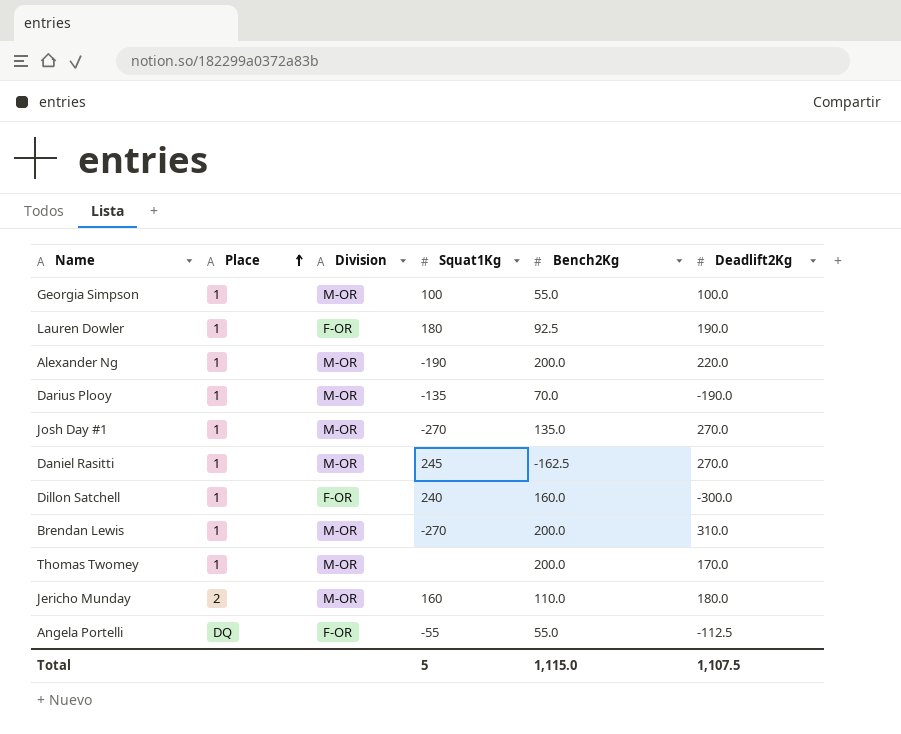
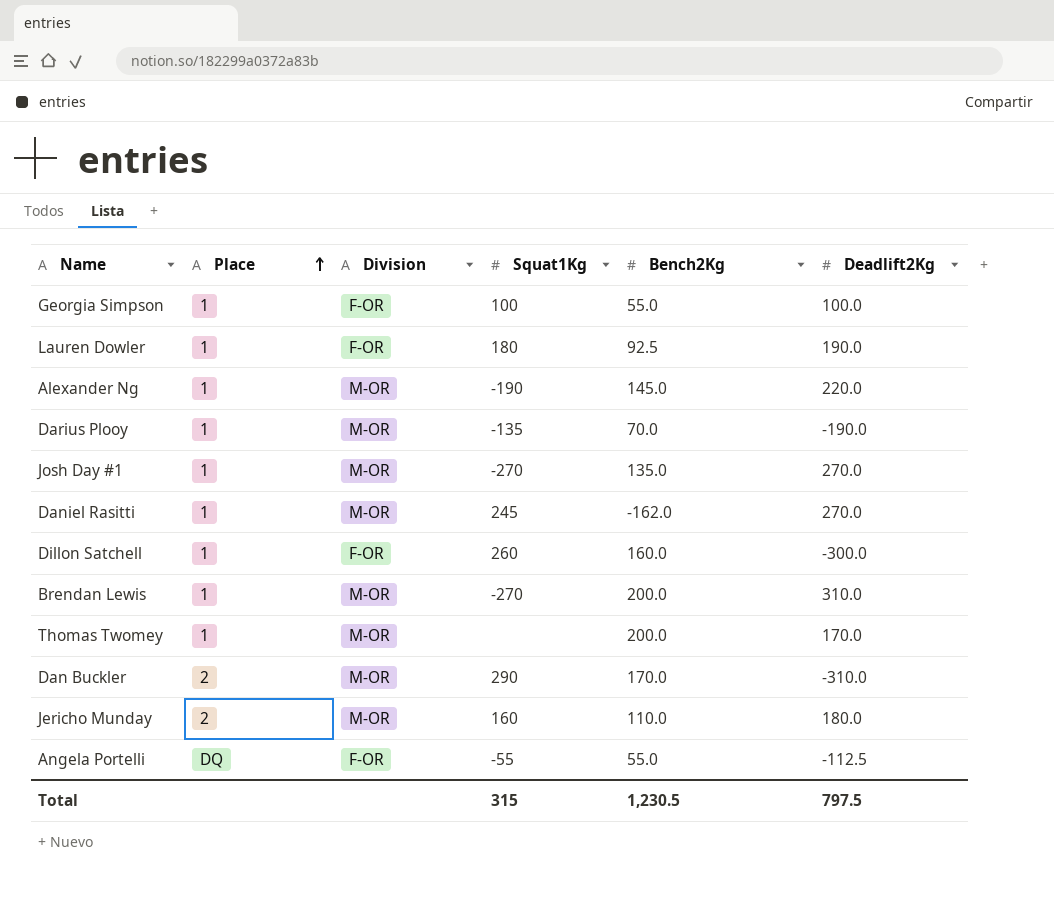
Georgia Simpson | Division: M-OR -> F-OR
Alexander Ng | Bench2Kg: 200.0 -> 145.0
Daniel Rasitti | Bench2Kg: -162.5 -> -162.0
Dillon Satchell | Squat1Kg: 240 -> 260
row Dan Buckler: none -> 2 | M-OR | 290 | 170.0 | -310.0
Total | Squat1Kg: 5 -> 315
Total | Bench2Kg: 1,115.0 -> 1,230.5
Total | Deadlift2Kg: 1,107.5 -> 797.5

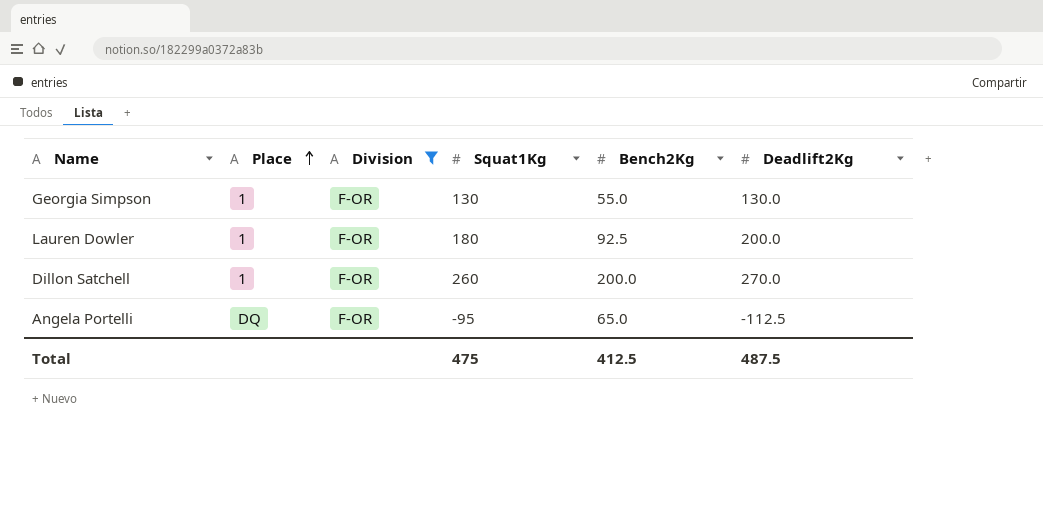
filter: none -> Division = F-OR
Georgia Simpson | Squat1Kg: 100 -> 130
Georgia Simpson | Deadlift2Kg: 100.0 -> 130.0
Lauren Dowler | Deadlift2Kg: 190.0 -> 200.0
Dillon Satchell | Bench2Kg: 160.0 -> 200.0
Dillon Satchell | Deadlift2Kg: -300.0 -> 270.0
Angela Portelli | Squat1Kg: -55 -> -95
Angela Portelli | Bench2Kg: 55.0 -> 65.0
Total | Squat1Kg: 315 -> 475
Total | Bench2Kg: 1,230.5 -> 412.5
Total | Deadlift2Kg: 797.5 -> 487.5

